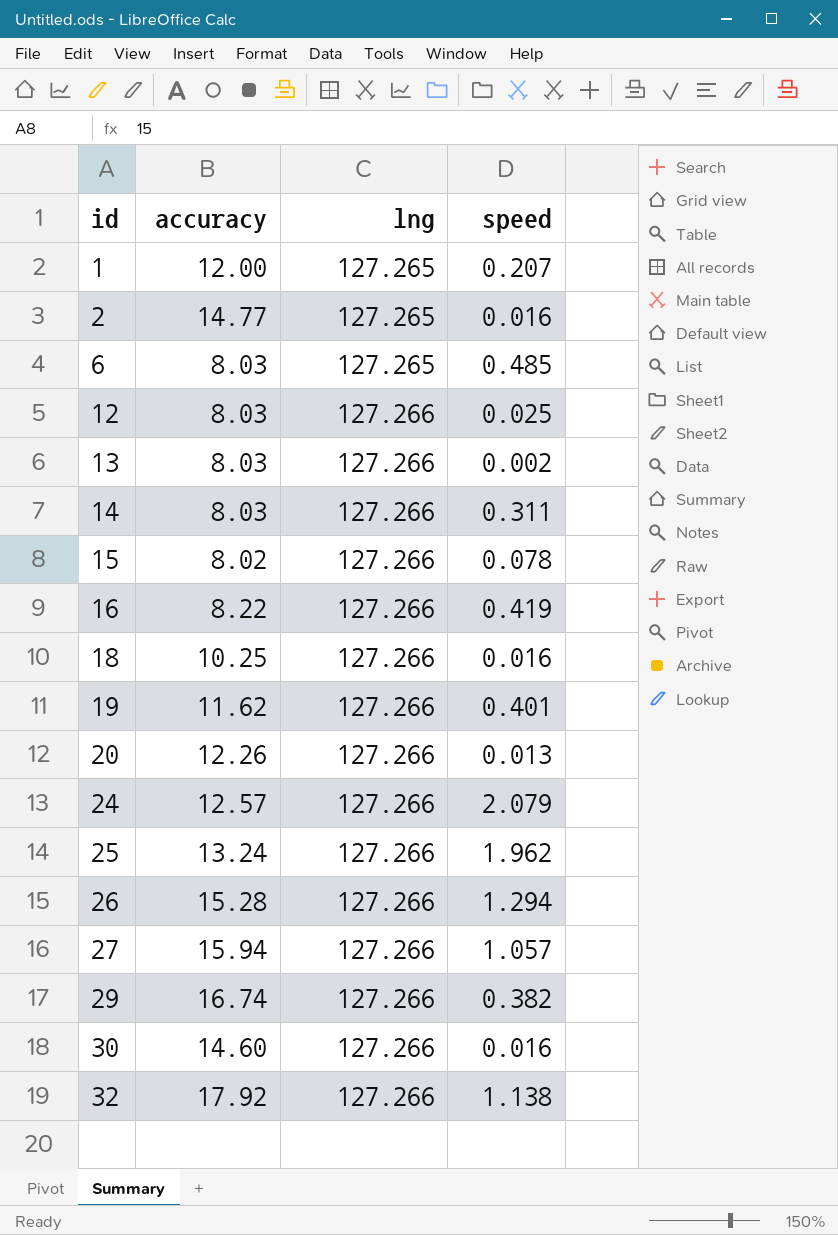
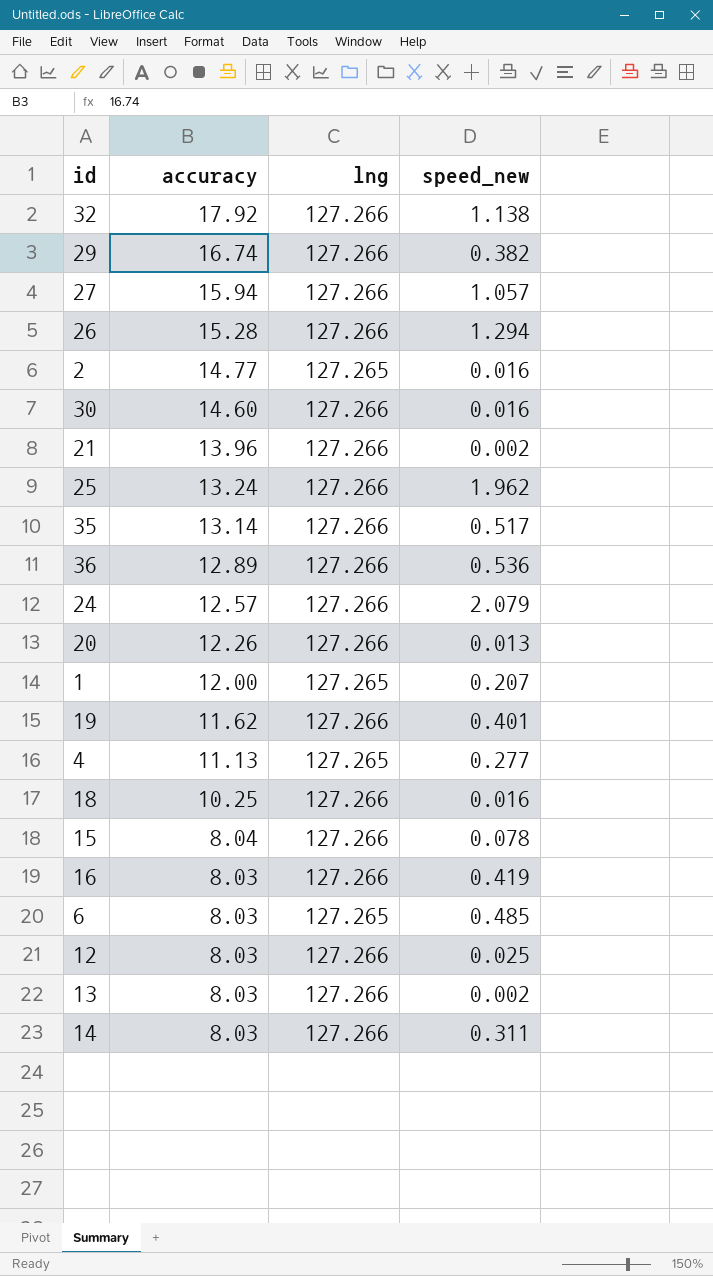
row order: id ascending -> accuracy descending
column name: speed -> speed_new
row 21: none -> 13.96 | 127.266 | 0.002
row 35: none -> 13.14 | 127.266 | 0.517
row 36: none -> 12.89 | 127.266 | 0.536
row 4: none -> 11.13 | 127.265 | 0.277
15 | accuracy: 8.02 -> 8.04
16 | accuracy: 8.22 -> 8.03

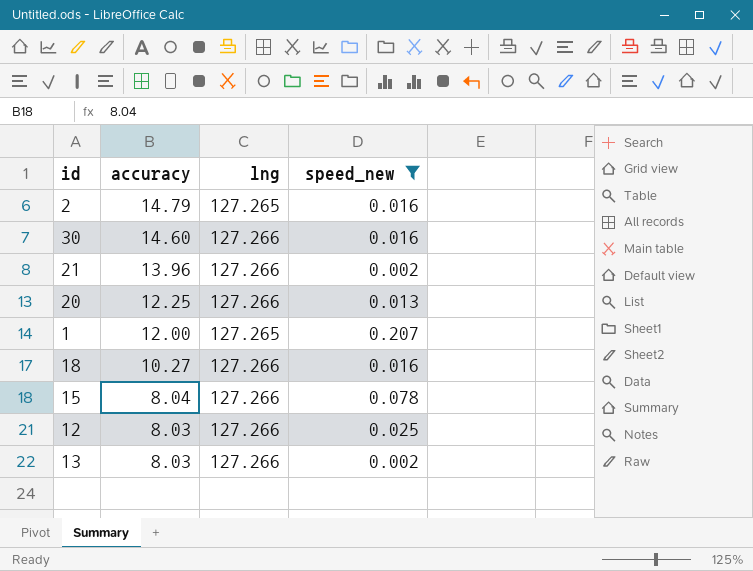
filter: none -> speed_new <= 0.207
2 | accuracy: 14.77 -> 14.79
20 | accuracy: 12.26 -> 12.25
18 | accuracy: 10.25 -> 10.27

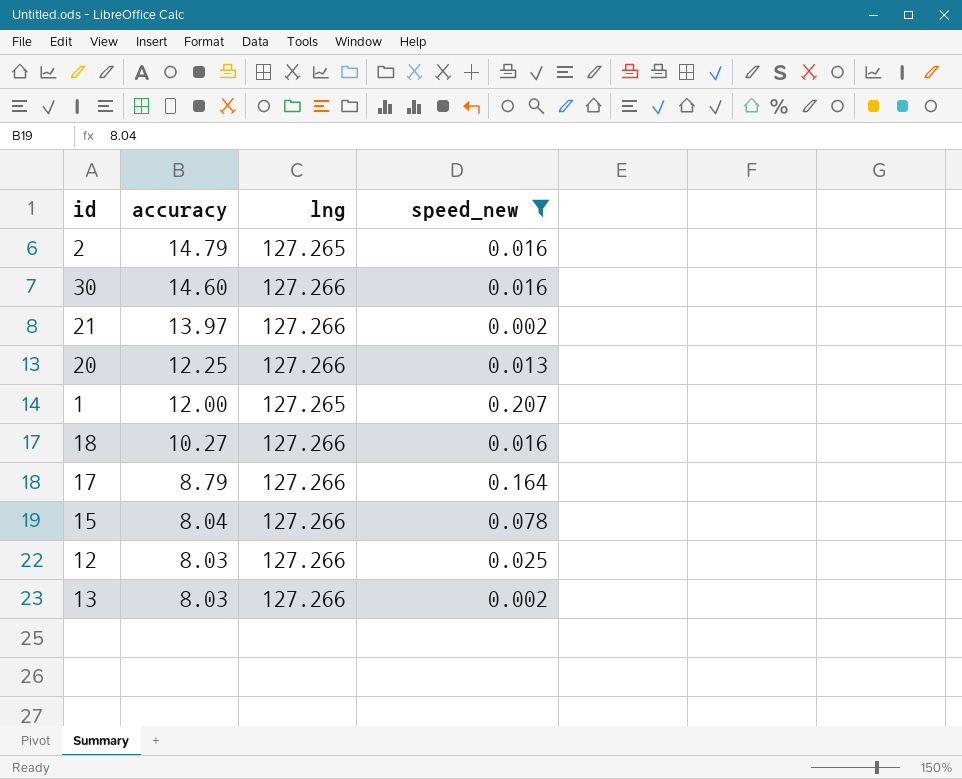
21 | accuracy: 13.96 -> 13.97
row 17: none -> 8.79 | 127.266 | 0.164

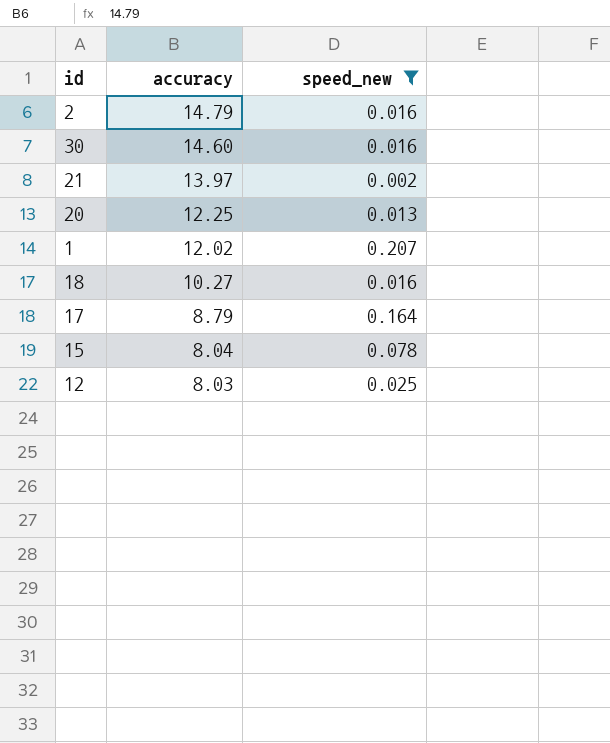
column lng | position: 3 -> none
row 13: 8.03 | 127.266 | 0.002 -> none
1 | accuracy: 12.00 -> 12.02

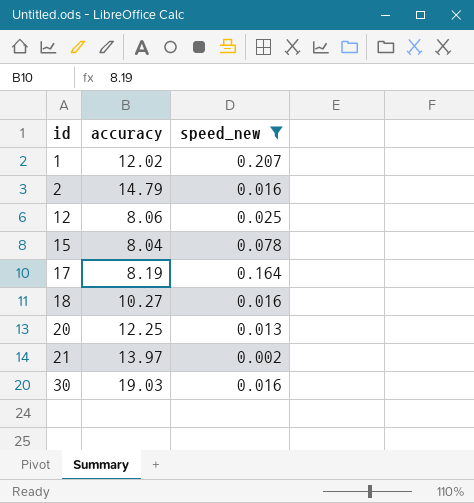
row order: accuracy descending -> id ascending
12 | accuracy: 8.03 -> 8.06
17 | accuracy: 8.79 -> 8.19
30 | accuracy: 14.60 -> 19.03

